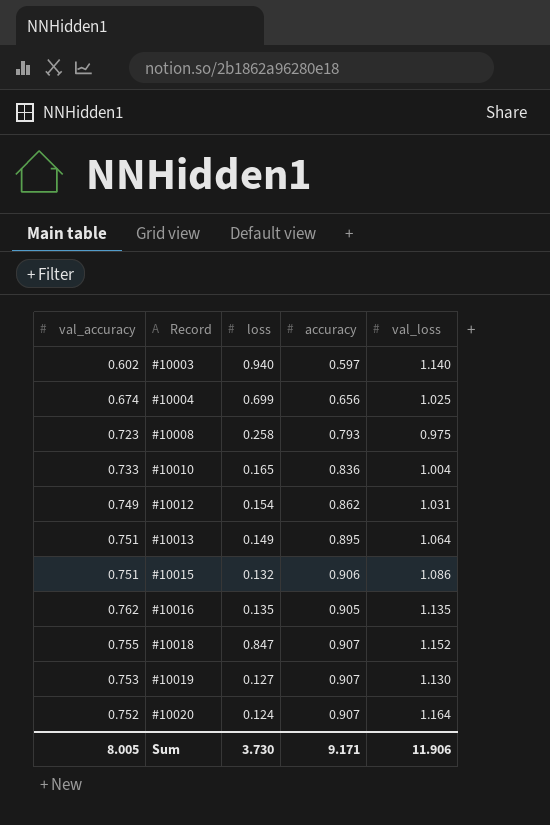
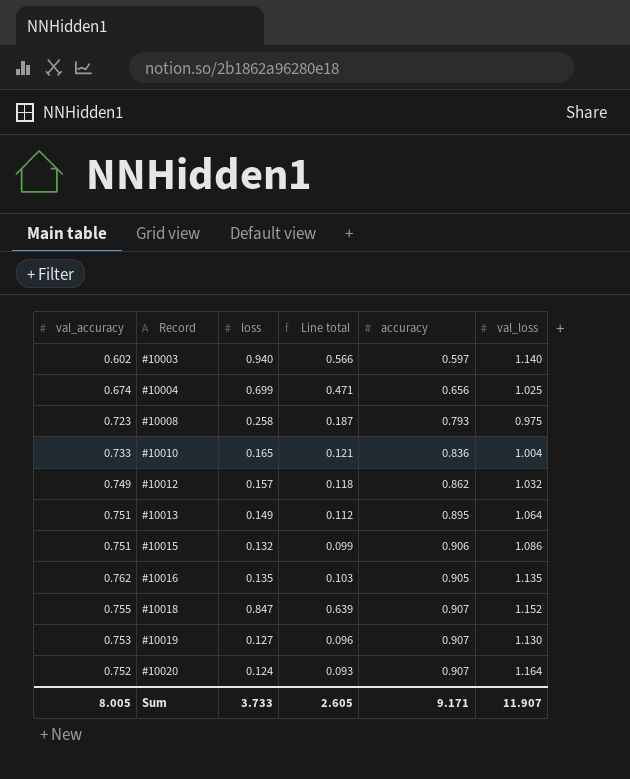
column Line total | formula: none -> [val_accuracy] * [loss]
#10012 | loss: 0.154 -> 0.157
#10012 | val_loss: 1.031 -> 1.032
Sum | loss: 3.730 -> 3.733
Sum | val_loss: 11.906 -> 11.907

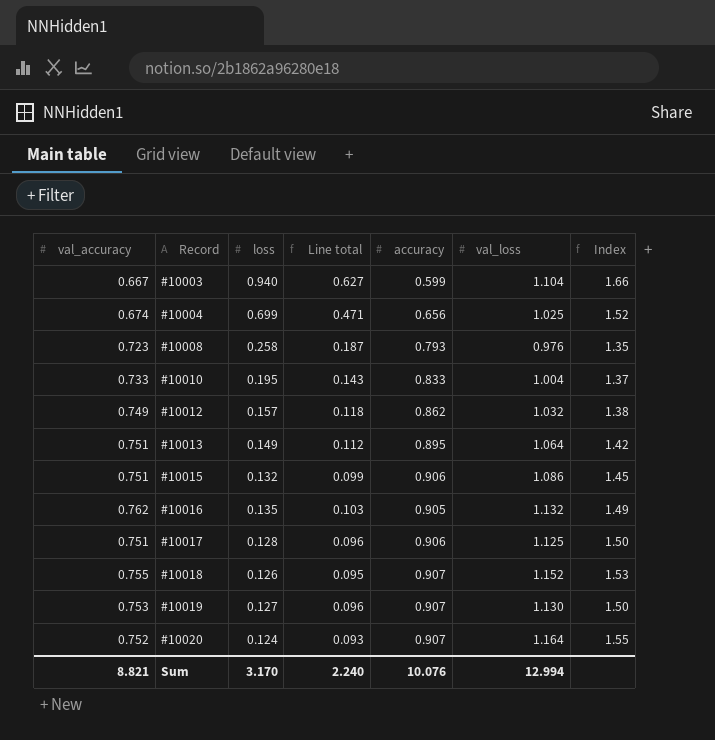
column Index | formula: none -> [val_loss] / [val_accuracy]
#10003 | val_accuracy: 0.602 -> 0.667
#10003 | Line total: 0.566 -> 0.627
#10003 | accuracy: 0.597 -> 0.599
#10003 | val_loss: 1.140 -> 1.104
#10008 | val_loss: 0.975 -> 0.976
#10010 | loss: 0.165 -> 0.195
#10010 | Line total: 0.121 -> 0.143
#10010 | accuracy: 0.836 -> 0.833
#10016 | val_loss: 1.135 -> 1.132
row #10017: none -> 0.751 | 0.128 | 0.096 | 0.906 | 1.125 | 1.50
#10018 | loss: 0.847 -> 0.126
#10018 | Line total: 0.639 -> 0.095
Sum | val_accuracy: 8.005 -> 8.821
Sum | loss: 3.733 -> 3.170
Sum | Line total: 2.605 -> 2.240
Sum | accuracy: 9.171 -> 10.076
Sum | val_loss: 11.907 -> 12.994

